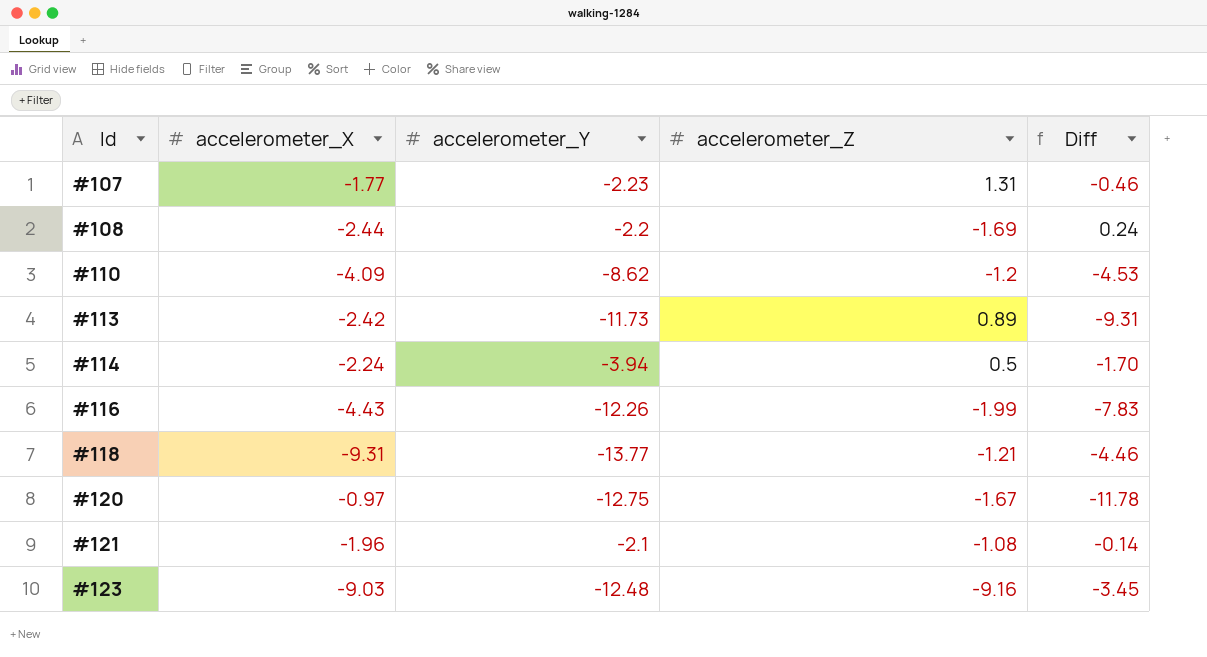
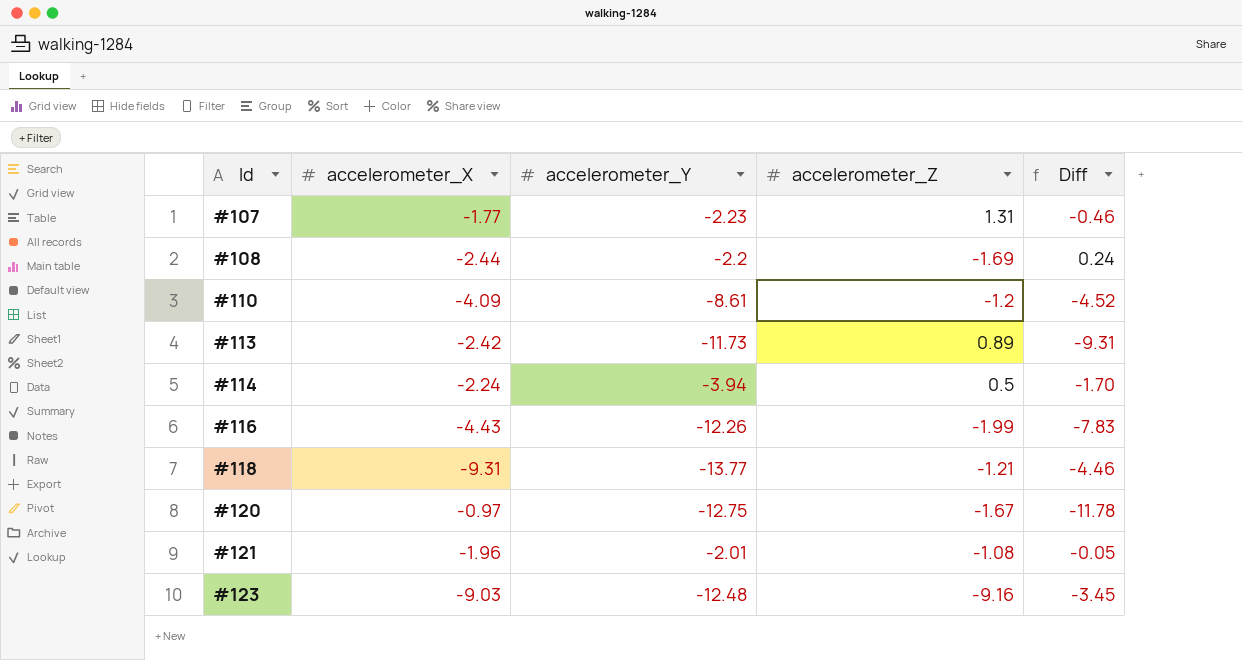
#110 | accelerometer_Y: -8.62 -> -8.61
#110 | Diff: -4.53 -> -4.52
#121 | accelerometer_Y: -2.1 -> -2.01
#121 | Diff: -0.14 -> -0.05

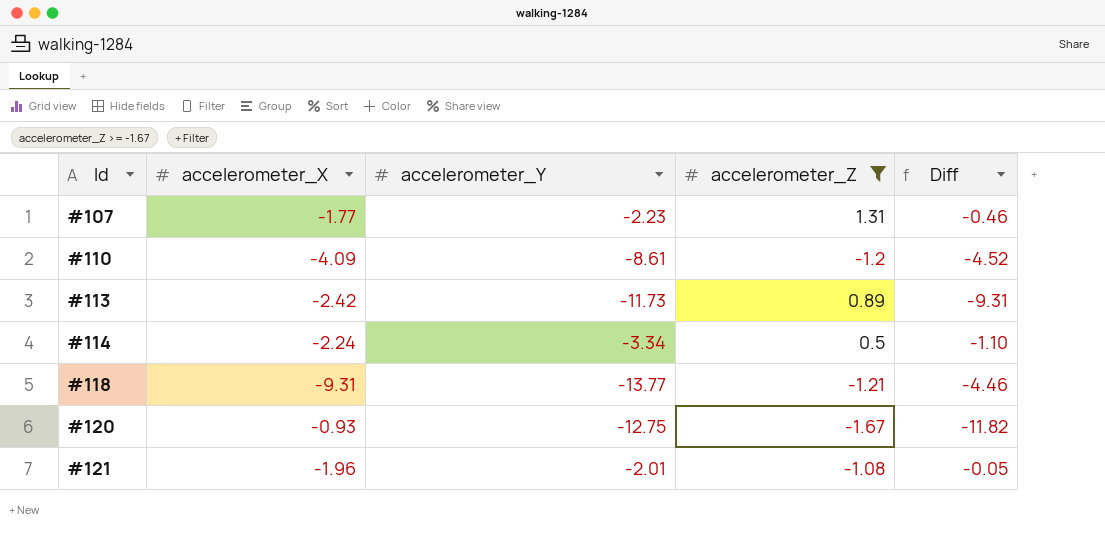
filter: none -> accelerometer_Z >= -1.67
#114 | accelerometer_Y: -3.94 -> -3.34
#114 | Diff: -1.70 -> -1.10
#120 | accelerometer_X: -0.97 -> -0.93
#120 | Diff: -11.78 -> -11.82

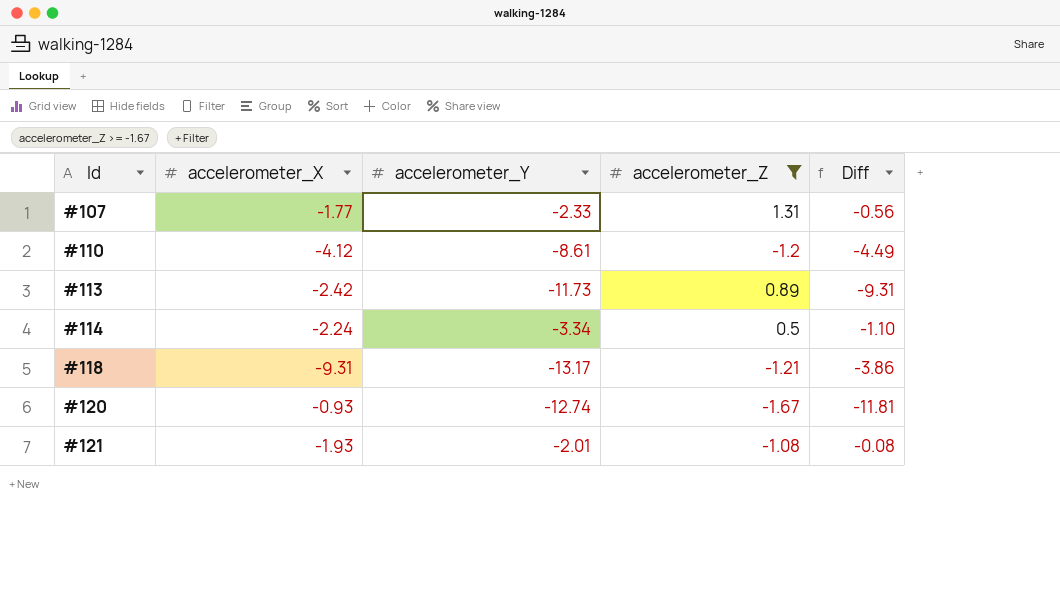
#107 | accelerometer_Y: -2.23 -> -2.33
#107 | Diff: -0.46 -> -0.56
#110 | accelerometer_X: -4.09 -> -4.12
#110 | Diff: -4.52 -> -4.49
#118 | accelerometer_Y: -13.77 -> -13.17
#118 | Diff: -4.46 -> -3.86
#120 | accelerometer_Y: -12.75 -> -12.74
#120 | Diff: -11.82 -> -11.81
#121 | accelerometer_X: -1.96 -> -1.93
#121 | Diff: -0.05 -> -0.08

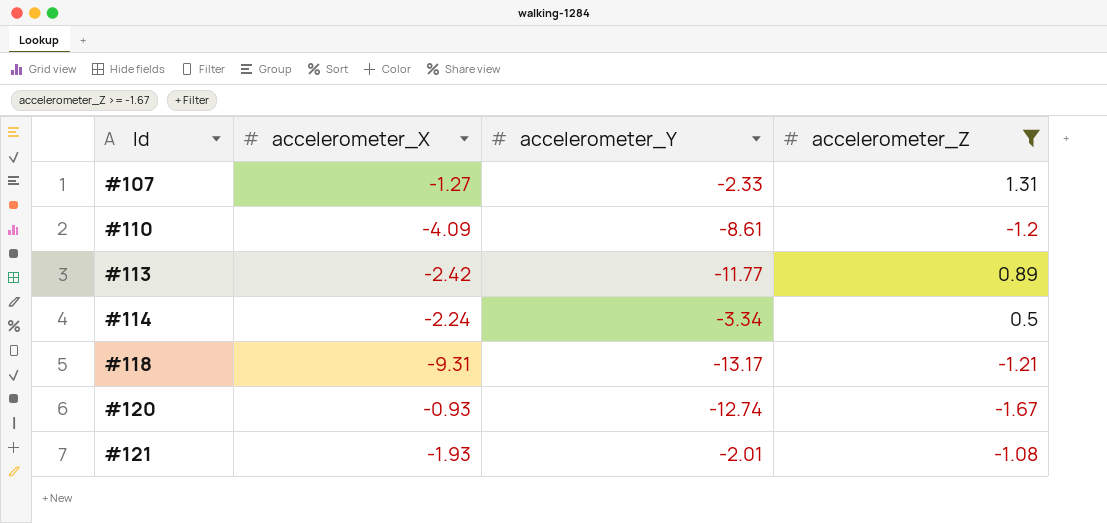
column Diff | formula: [accelerometer_Y] - [accelerometer_X] -> none
#107 | accelerometer_X: -1.77 -> -1.27
#110 | accelerometer_X: -4.12 -> -4.09
#113 | accelerometer_Y: -11.73 -> -11.77

